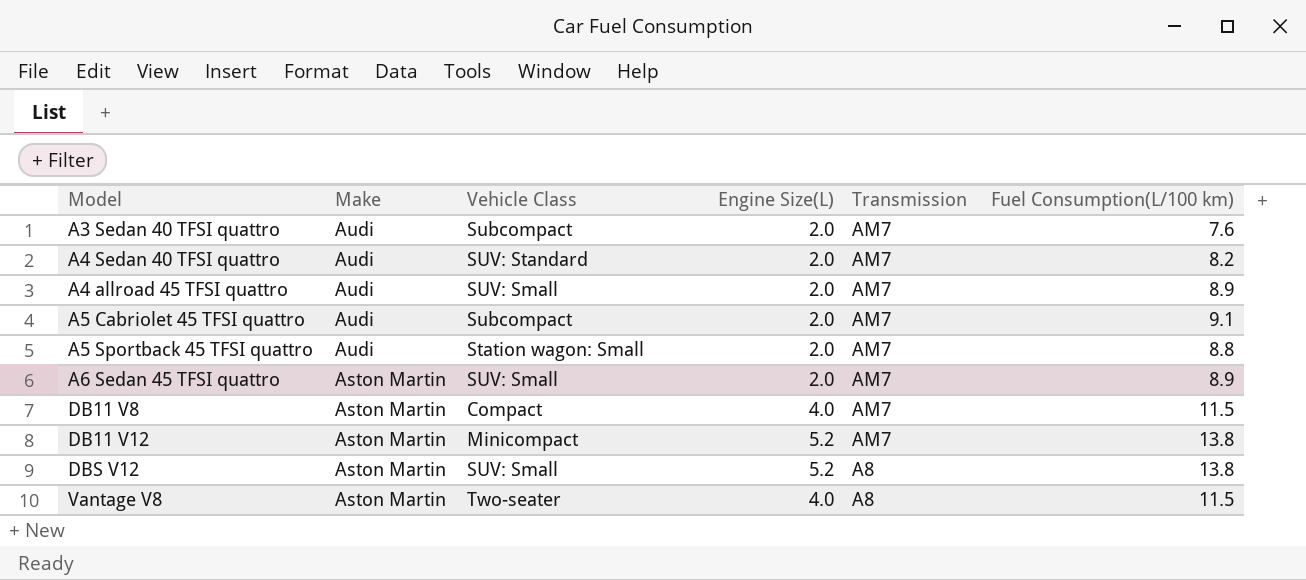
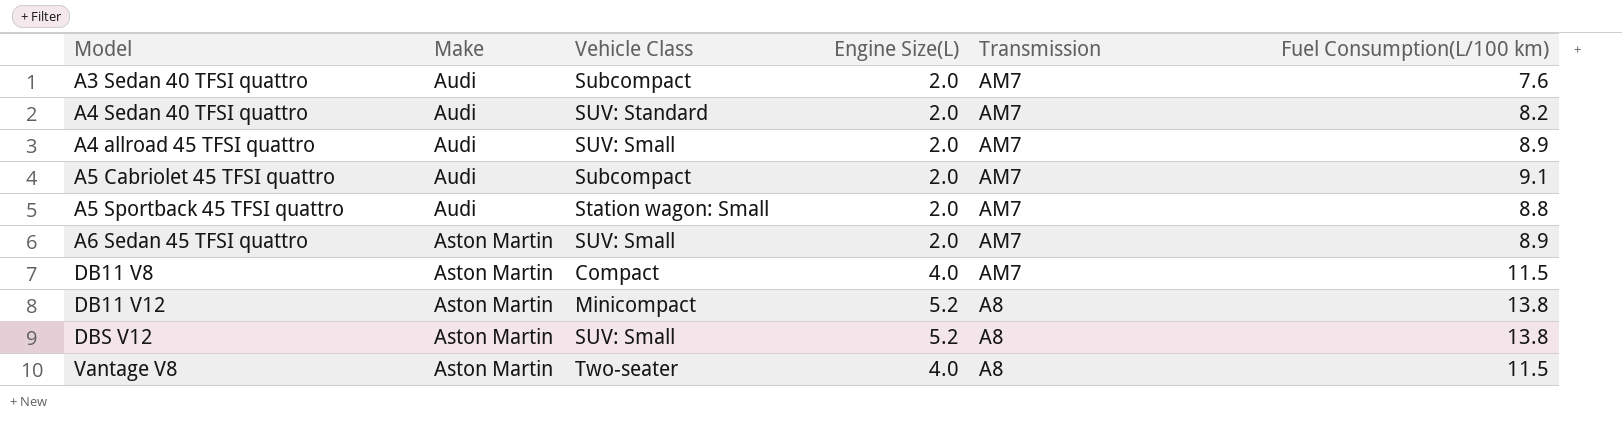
DB11 V12 | Transmission: AM7 -> A8

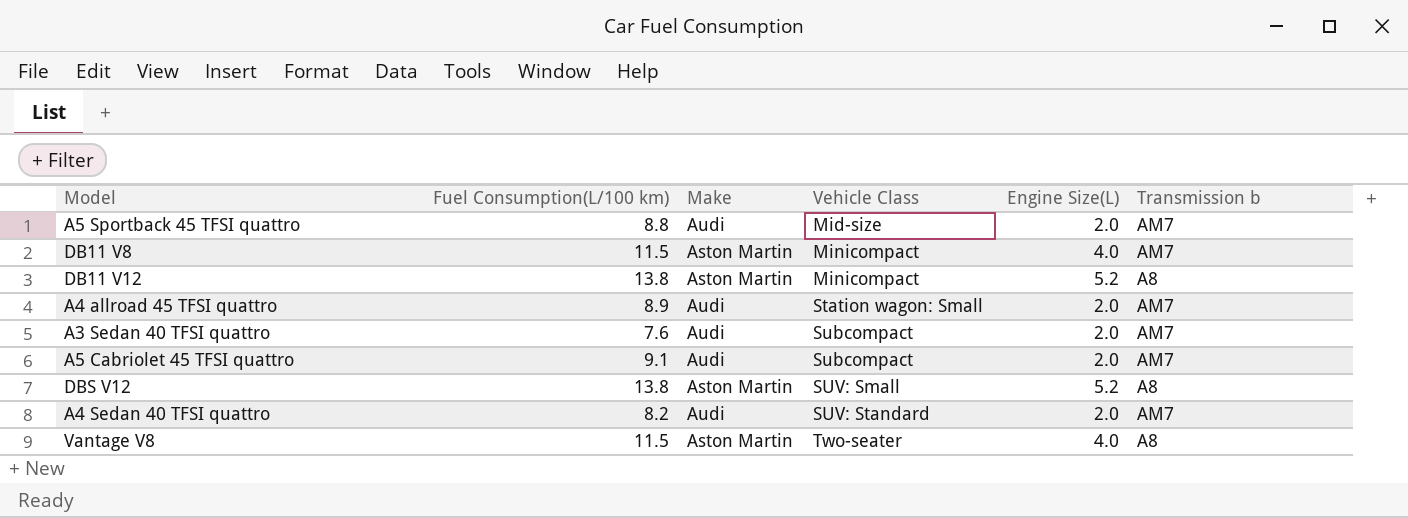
row order: Make descending -> Vehicle Class ascending
column Fuel Consumption(L/100 km) | position: 6 -> 2
column name: Transmission -> Transmission b
row A6 Sedan 45 TFSI quattro: Aston Martin | SUV: Small | 2.0 | AM7 | 8.9 -> none
A5 Sportback 45 TFSI quattro | Vehicle Class: Station wagon: Small -> Mid-size
DB11 V8 | Vehicle Class: Compact -> Minicompact
A4 allroad 45 TFSI quattro | Vehicle Class: SUV: Small -> Station wagon: Small

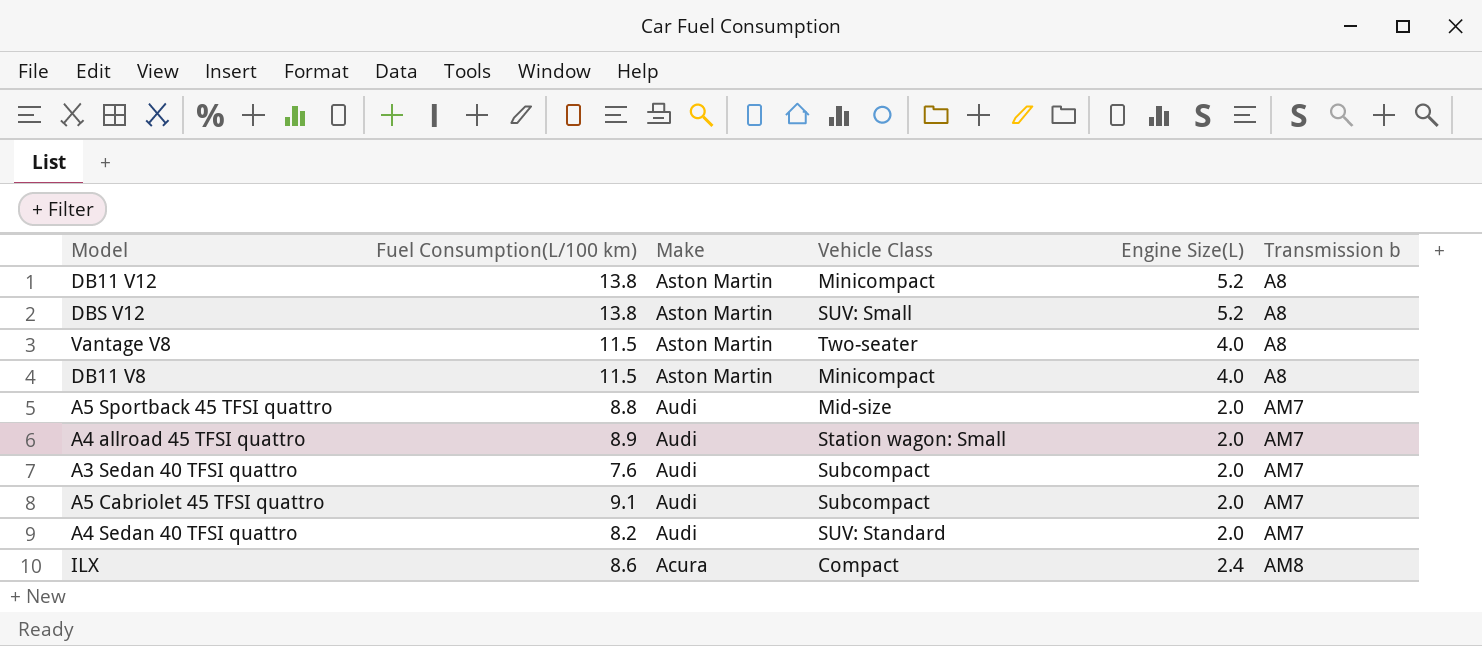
row order: Vehicle Class ascending -> Transmission b ascending
DB11 V8 | Transmission b: AM7 -> A8
row ILX: none -> 8.6 | Acura | Compact | 2.4 | AM8

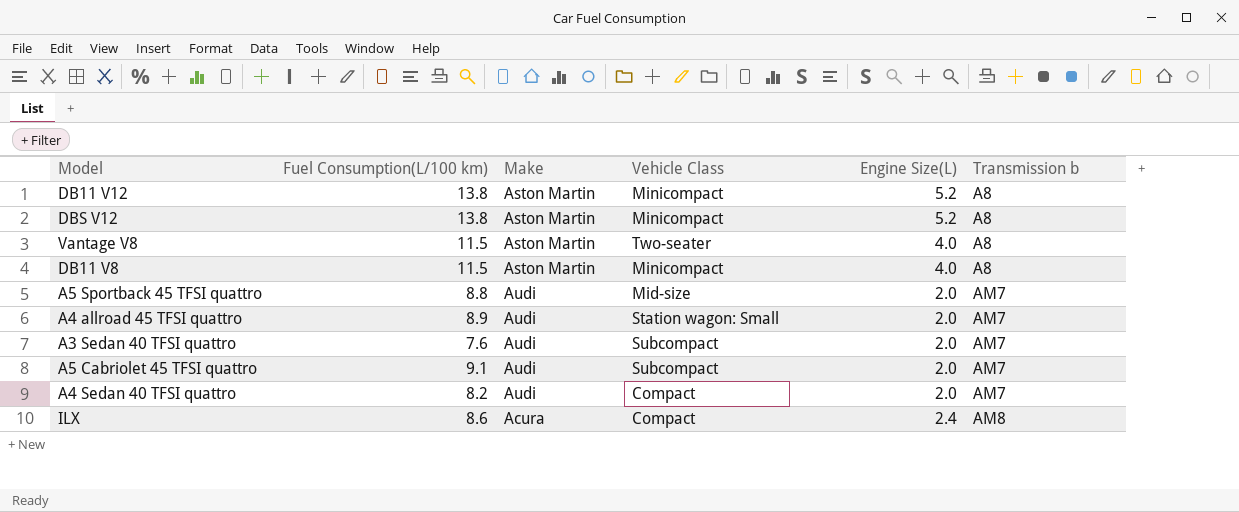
DBS V12 | Vehicle Class: SUV: Small -> Minicompact
A4 Sedan 40 TFSI quattro | Vehicle Class: SUV: Standard -> Compact

